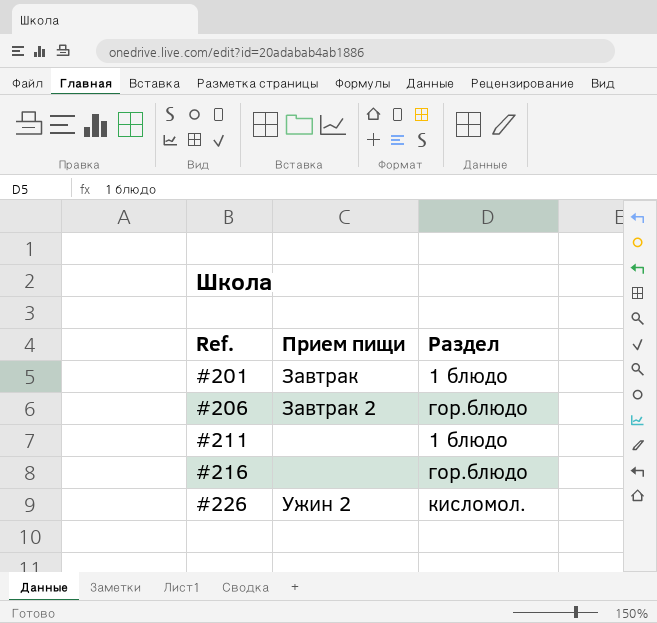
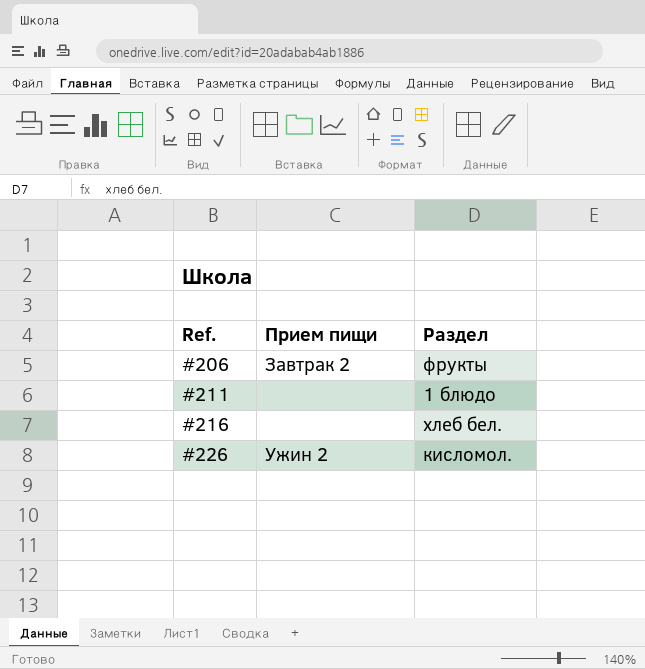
row #201: Завтрак | 1 блюдо -> none
#206 | Раздел: гор.блюдо -> фрукты
#216 | Раздел: гор.блюдо -> хлеб бел.

